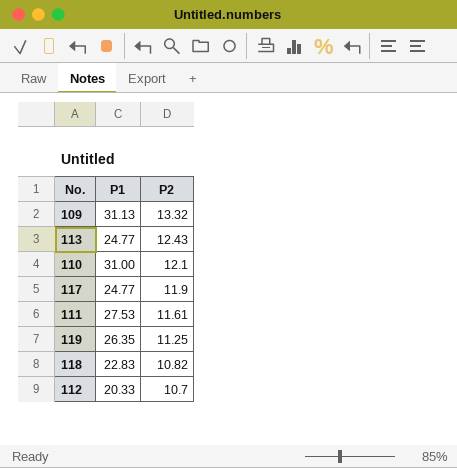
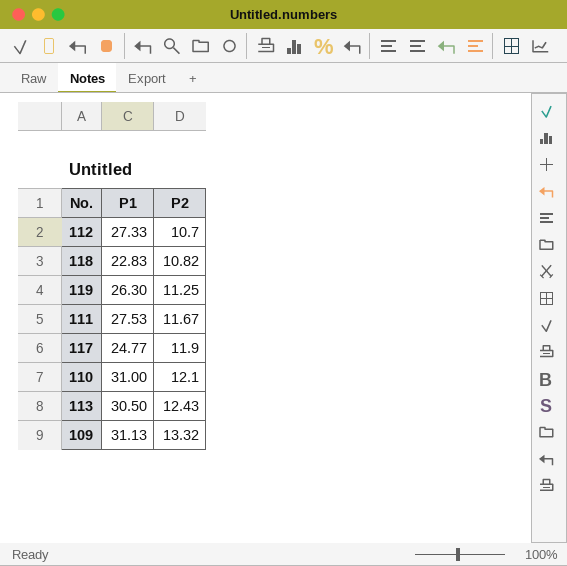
row order: P2 descending -> P2 ascending
112 | P1: 20.33 -> 27.33
119 | P1: 26.35 -> 26.30
111 | P2: 11.61 -> 11.67
113 | P1: 24.77 -> 30.50

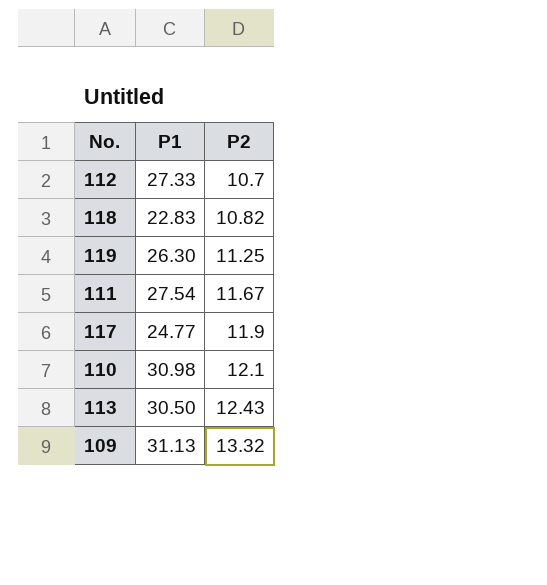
111 | P1: 27.53 -> 27.54
110 | P1: 31.00 -> 30.98

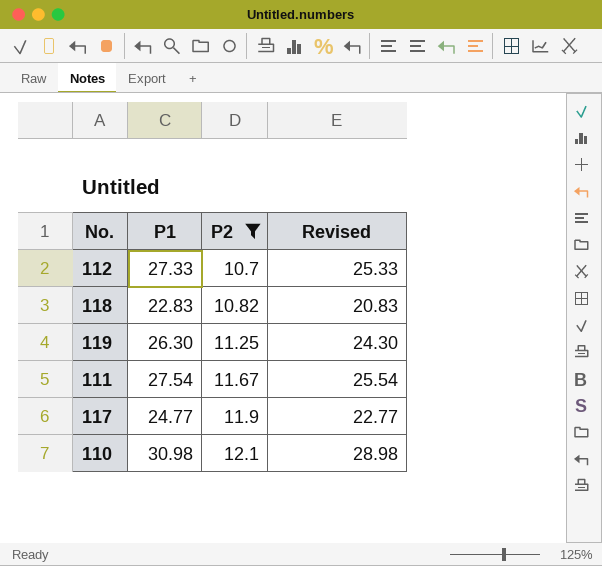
filter: none -> P2 <= 12.1
column Revised | formula: none -> [P1] - 2

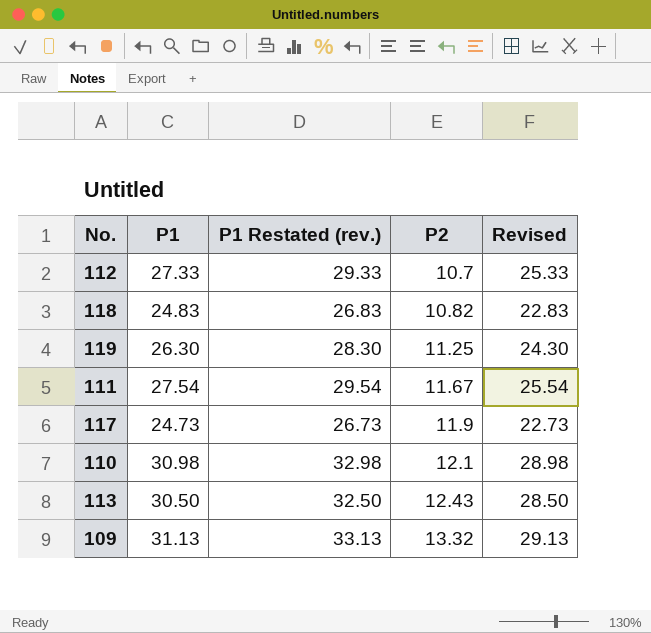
filter: P2 <= 12.1 -> none
column P1 Restated (rev.) | formula: none -> [P1] + 2
118 | P1: 22.83 -> 24.83
118 | Revised: 20.83 -> 22.83
117 | P1: 24.77 -> 24.73
117 | Revised: 22.77 -> 22.73

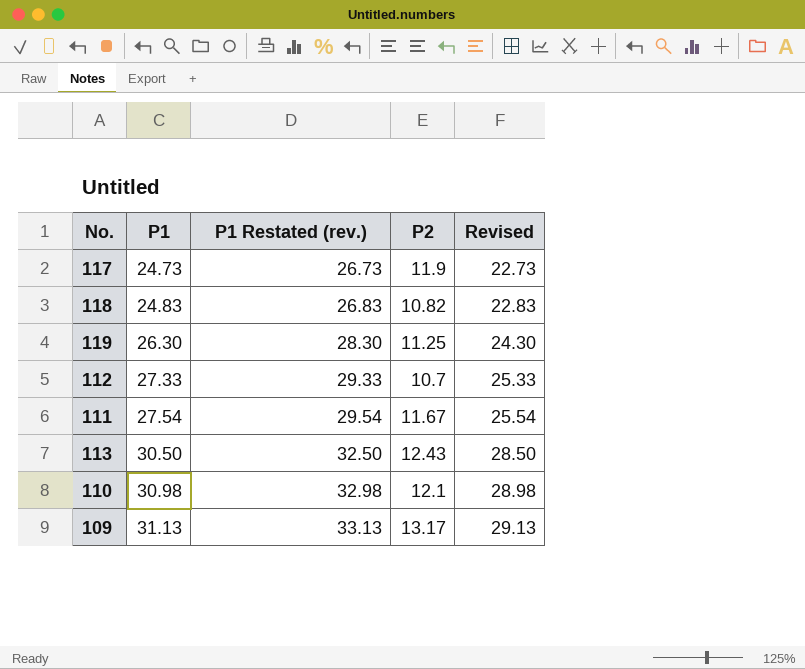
row order: P2 ascending -> P1 ascending
109 | P2: 13.32 -> 13.17

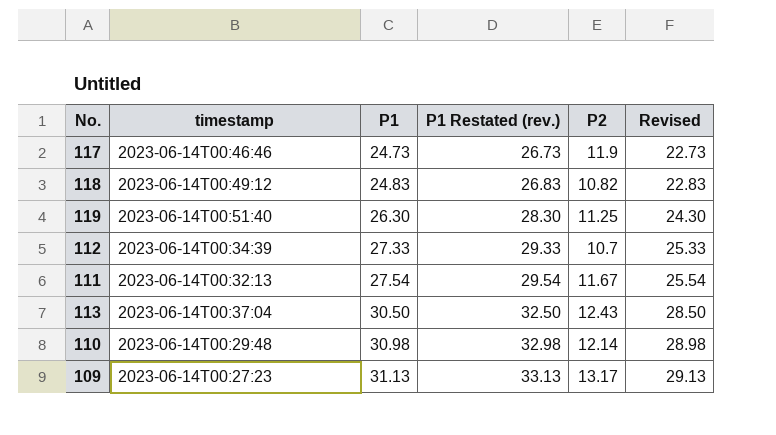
column timestamp | position: none -> 2
110 | P2: 12.1 -> 12.14

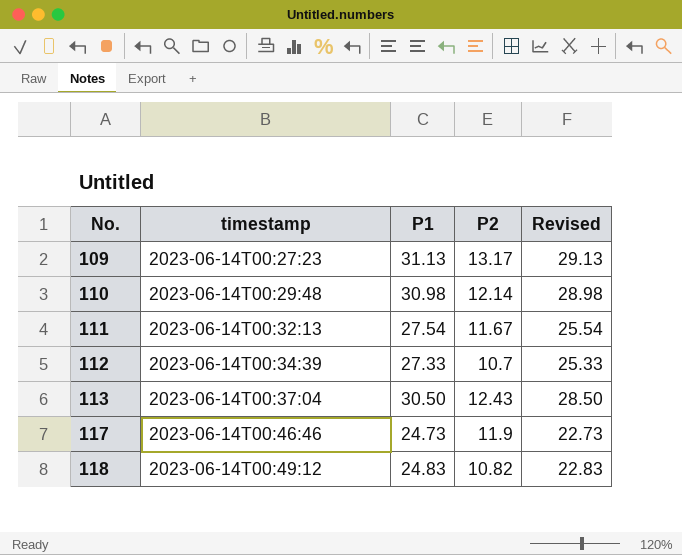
row order: P1 ascending -> No. ascending
column P1 Restated (rev.) | formula: [P1] + 2 -> none
row 119: 2023-06-14T00:51:40 | 26.30 | 28.30 | 11.25 | 24.30 -> none

